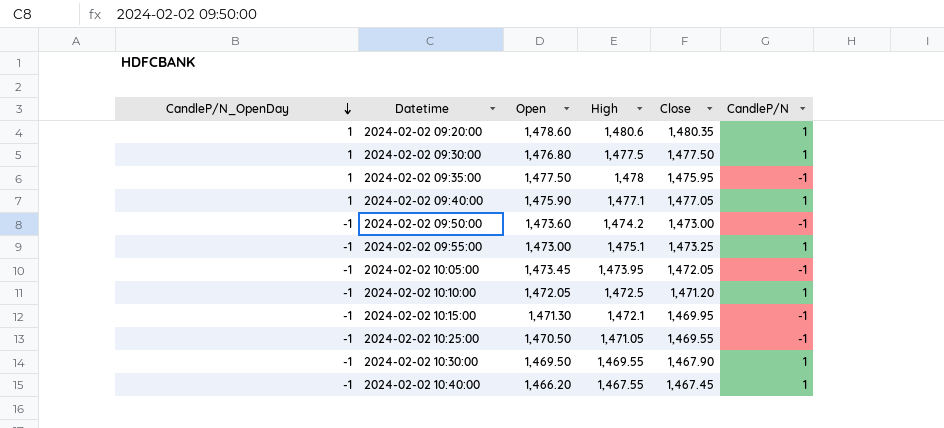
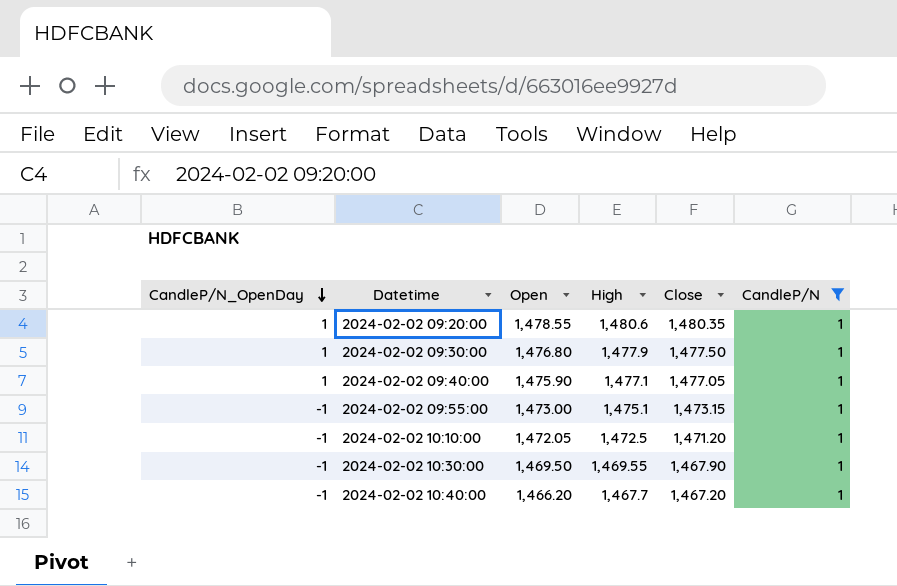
filter: none -> CandleP/N = 1
2024-02-02 09:20:00 | Open: 1,478.60 -> 1,478.55
2024-02-02 09:30:00 | High: 1,477.5 -> 1,477.9
2024-02-02 09:55:00 | Close: 1,473.25 -> 1,473.15
2024-02-02 10:40:00 | High: 1,467.55 -> 1,467.7
2024-02-02 10:40:00 | Close: 1,467.45 -> 1,467.20

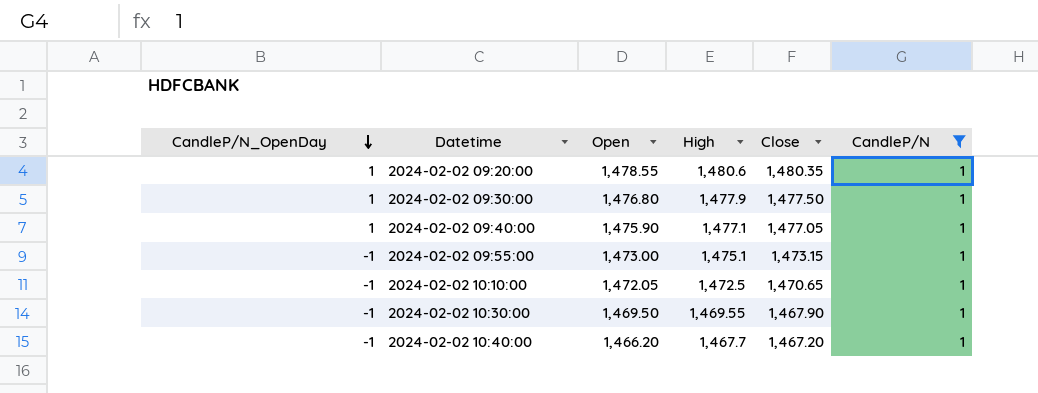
2024-02-02 10:10:00 | Close: 1,471.20 -> 1,470.65

